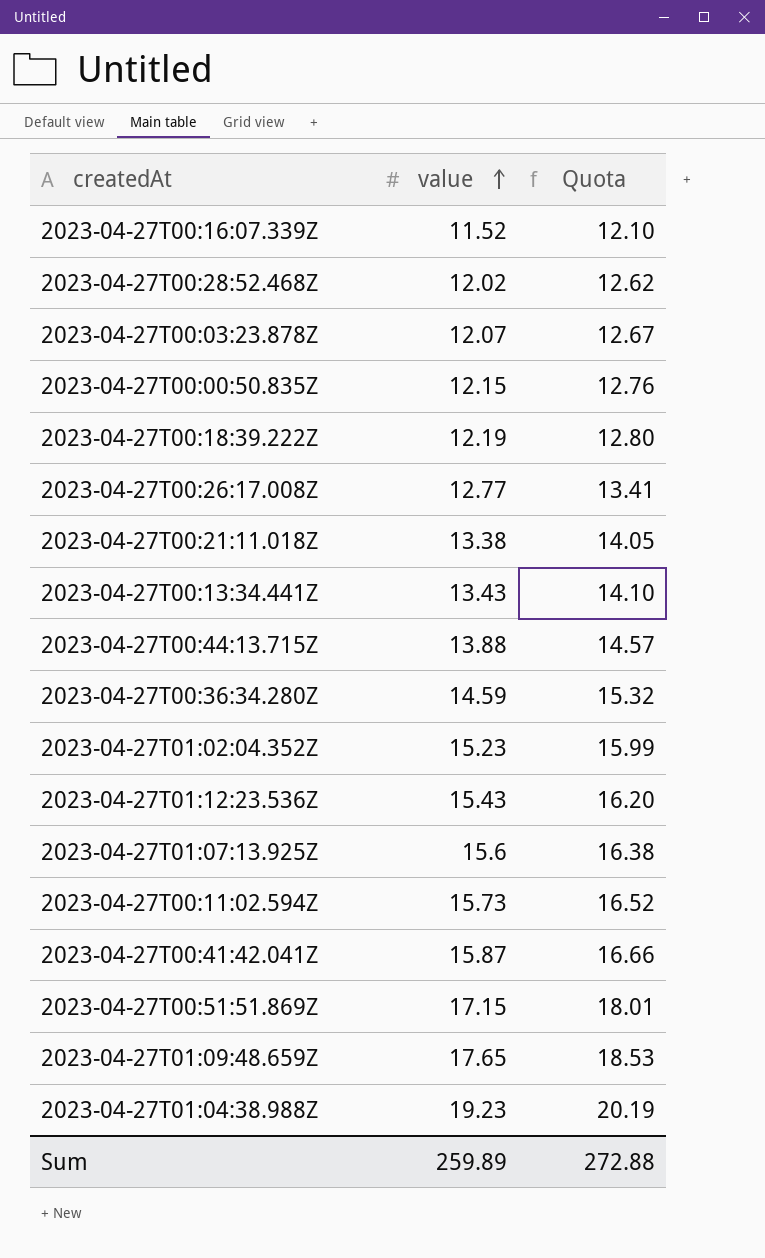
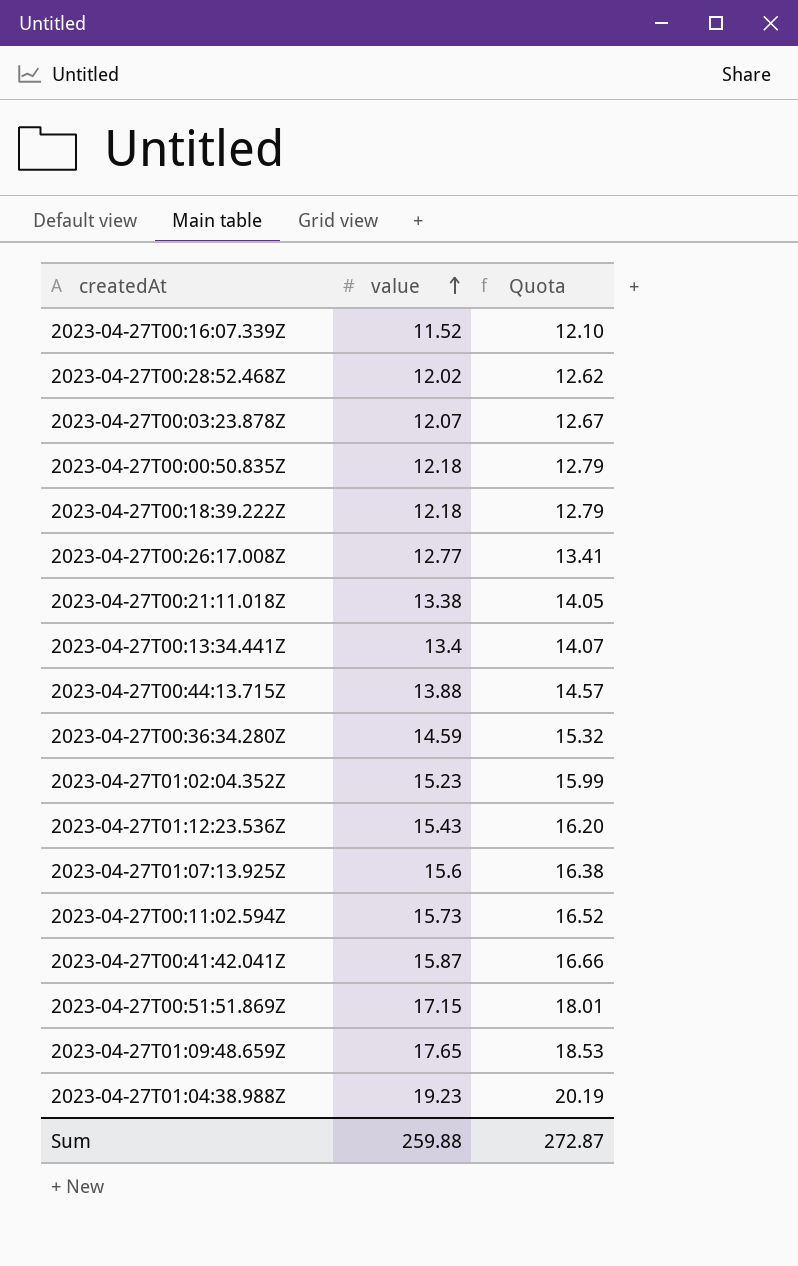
2023-04-27T00:00:50.835Z | value: 12.15 -> 12.18
2023-04-27T00:00:50.835Z | Quota: 12.76 -> 12.79
2023-04-27T00:18:39.222Z | value: 12.19 -> 12.18
2023-04-27T00:18:39.222Z | Quota: 12.80 -> 12.79
2023-04-27T00:13:34.441Z | value: 13.43 -> 13.4
2023-04-27T00:13:34.441Z | Quota: 14.10 -> 14.07
Sum | value: 259.89 -> 259.88
Sum | Quota: 272.88 -> 272.87

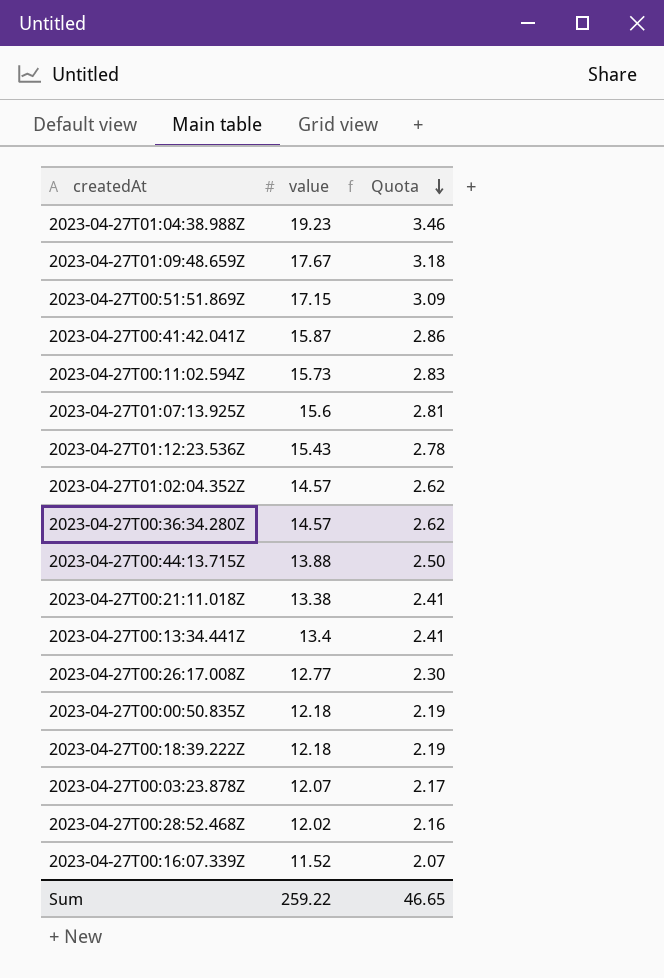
row order: value ascending -> Quota descending
column Quota | formula: [value] * 1.05 -> [value] * 0.18
2023-04-27T01:09:48.659Z | value: 17.65 -> 17.67
2023-04-27T01:02:04.352Z | value: 15.23 -> 14.57
2023-04-27T00:36:34.280Z | value: 14.59 -> 14.57
Sum | value: 259.88 -> 259.22
Sum | Quota: 272.87 -> 46.65

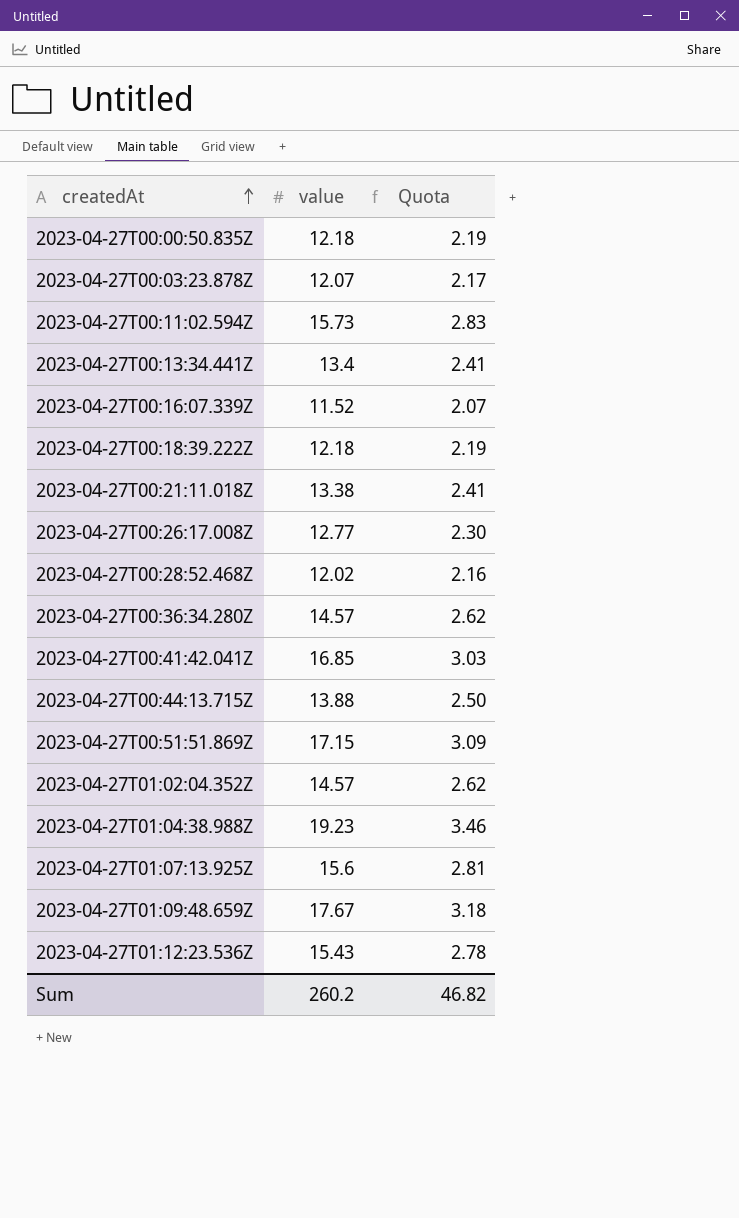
row order: Quota descending -> createdAt ascending
2023-04-27T00:41:42.041Z | value: 15.87 -> 16.85
2023-04-27T00:41:42.041Z | Quota: 2.86 -> 3.03
Sum | value: 259.22 -> 260.2
Sum | Quota: 46.65 -> 46.82

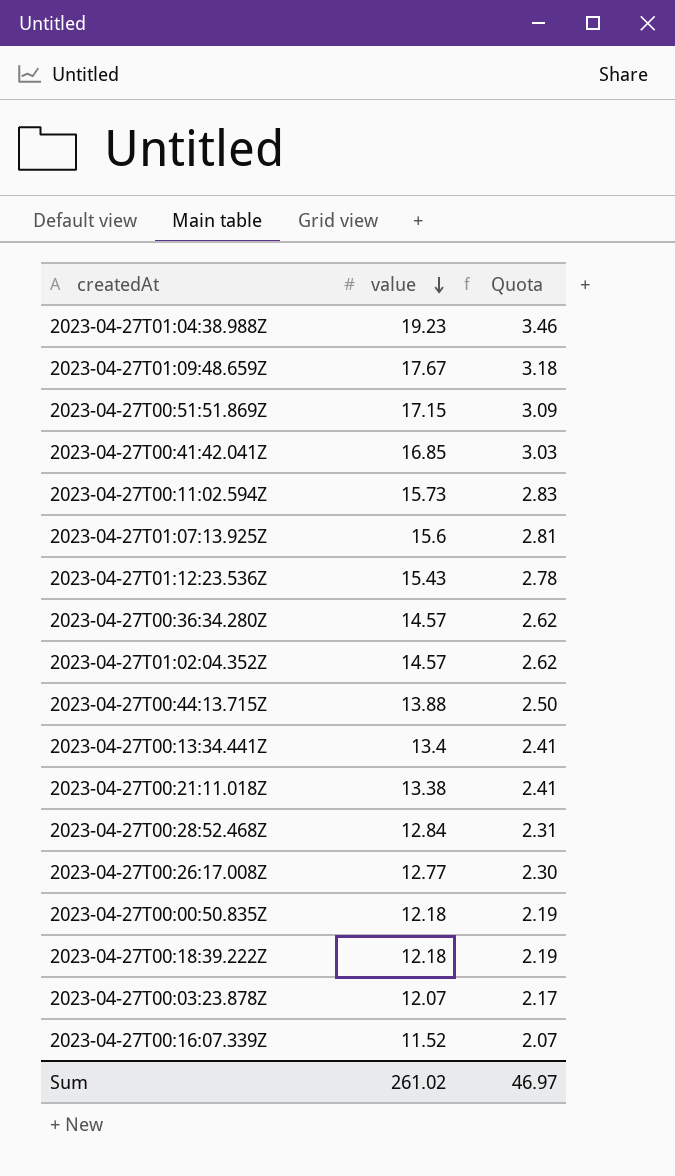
row order: createdAt ascending -> value descending
2023-04-27T00:28:52.468Z | value: 12.02 -> 12.84
2023-04-27T00:28:52.468Z | Quota: 2.16 -> 2.31
Sum | value: 260.2 -> 261.02
Sum | Quota: 46.82 -> 46.97

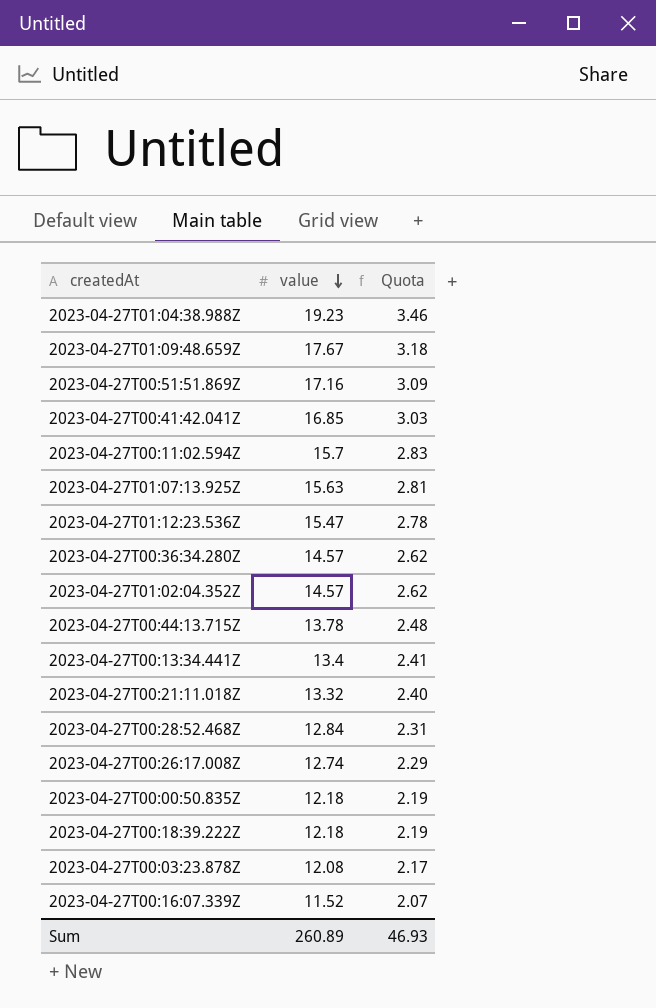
2023-04-27T00:51:51.869Z | value: 17.15 -> 17.16
2023-04-27T00:11:02.594Z | value: 15.73 -> 15.7
2023-04-27T01:07:13.925Z | value: 15.6 -> 15.63
2023-04-27T01:12:23.536Z | value: 15.43 -> 15.47
2023-04-27T00:44:13.715Z | value: 13.88 -> 13.78
2023-04-27T00:44:13.715Z | Quota: 2.50 -> 2.48
2023-04-27T00:21:11.018Z | value: 13.38 -> 13.32
2023-04-27T00:21:11.018Z | Quota: 2.41 -> 2.40
2023-04-27T00:26:17.008Z | value: 12.77 -> 12.74
2023-04-27T00:26:17.008Z | Quota: 2.30 -> 2.29
2023-04-27T00:03:23.878Z | value: 12.07 -> 12.08
Sum | value: 261.02 -> 260.89
Sum | Quota: 46.97 -> 46.93

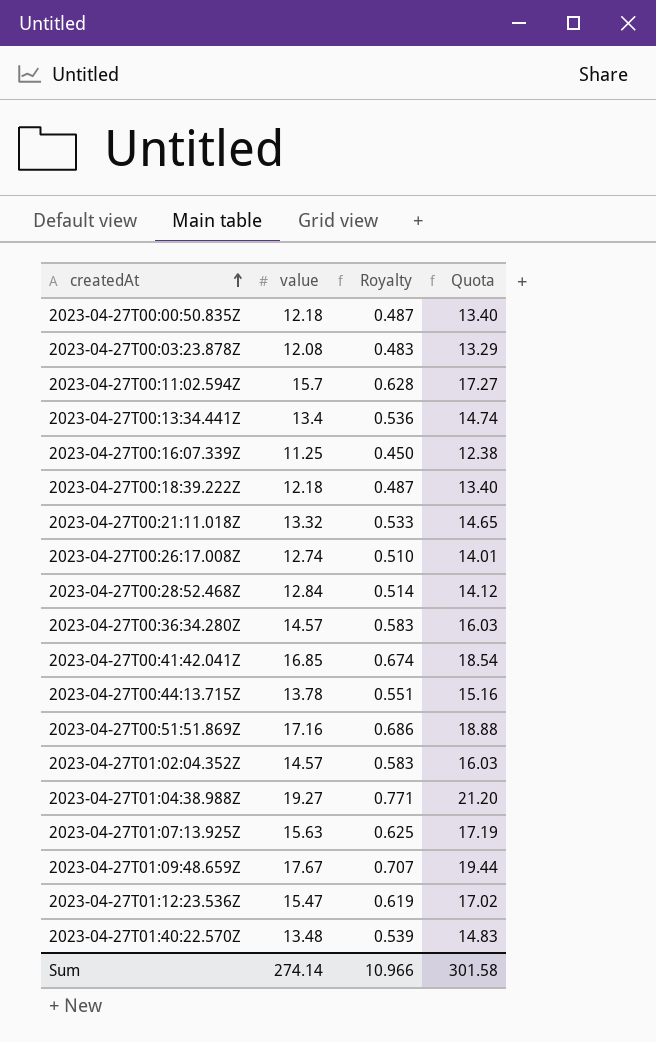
row order: value descending -> createdAt ascending
column Royalty | formula: none -> [value] * 0.04
column Quota | formula: [value] * 0.18 -> [value] * 1.1
2023-04-27T00:16:07.339Z | value: 11.52 -> 11.25
2023-04-27T01:04:38.988Z | value: 19.23 -> 19.27
row 2023-04-27T01:40:22.570Z: none -> 13.48 | 0.539 | 14.83
Sum | value: 260.89 -> 274.14
Sum | Quota: 46.93 -> 301.58

